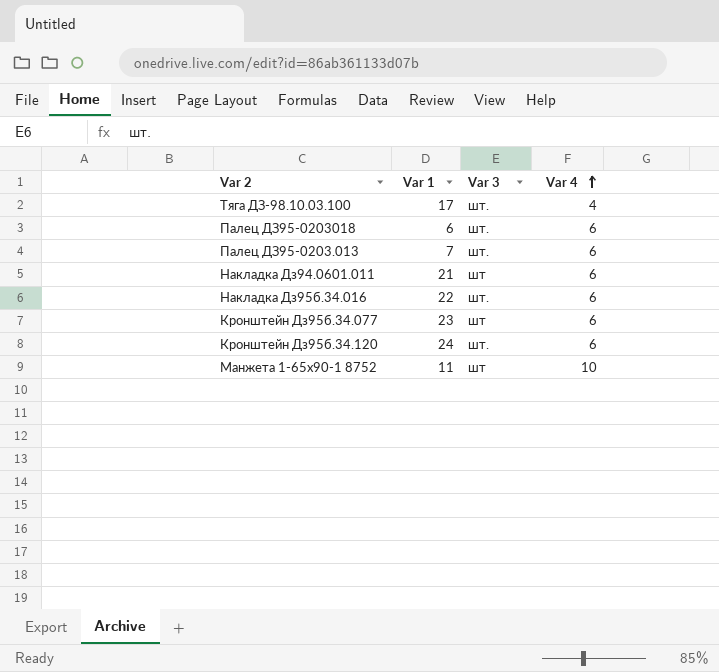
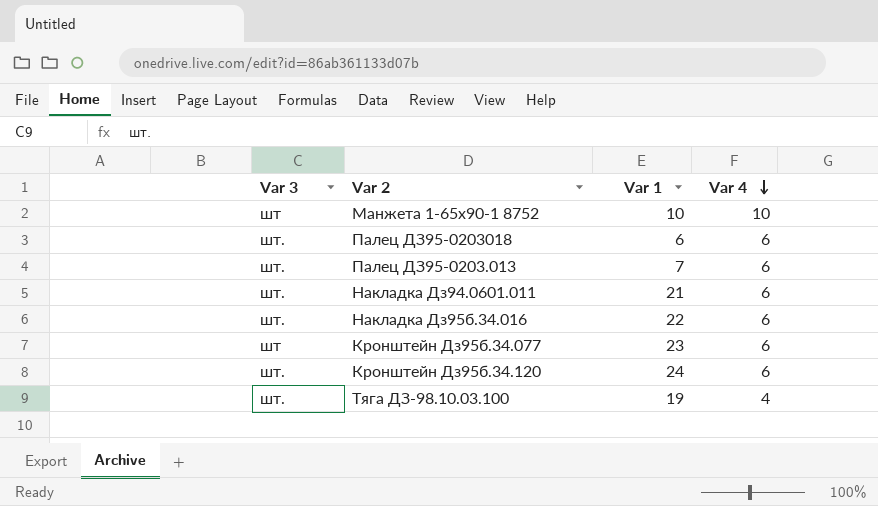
row order: Var 4 ascending -> Var 4 descending
column Var 3 | position: 3 -> 1
Манжета 1-65х90-1 8752 | Var 1: 11 -> 10
Накладка Дз94.0601.011 | Var 3: шт -> шт.
Тяга ДЗ-98.10.03.100 | Var 1: 17 -> 19

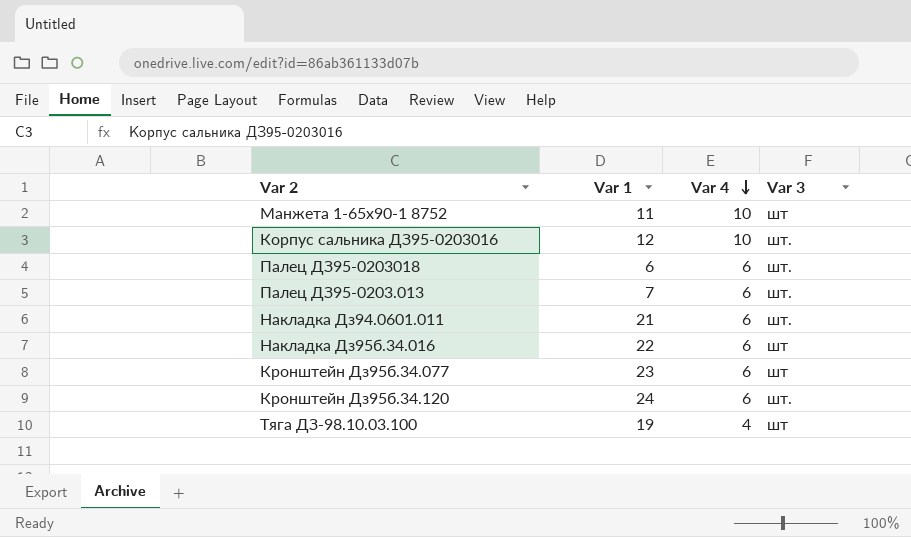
column Var 3 | position: 1 -> 4
Манжета 1-65х90-1 8752 | Var 1: 10 -> 11
row Корпус сальника ДЗ95-0203016: none -> 12 | 10 | шт.
Накладка Дз95б.34.016 | Var 3: шт. -> шт
Тяга ДЗ-98.10.03.100 | Var 3: шт. -> шт

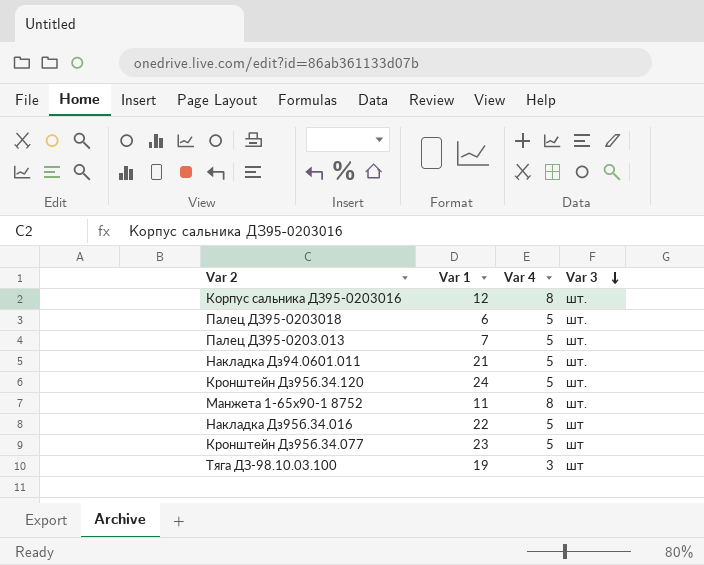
row order: Var 4 descending -> Var 3 descending
Корпус сальника ДЗ95-0203016 | Var 4: 10 -> 8
Палец ДЗ95-0203018 | Var 4: 6 -> 5
Палец ДЗ95-0203.013 | Var 4: 6 -> 5
Накладка Дз94.0601.011 | Var 4: 6 -> 5
Кронштейн Дз95б.34.120 | Var 4: 6 -> 5
Манжета 1-65х90-1 8752 | Var 4: 10 -> 8
Манжета 1-65х90-1 8752 | Var 3: шт -> шт.
Накладка Дз95б.34.016 | Var 4: 6 -> 5
Кронштейн Дз95б.34.077 | Var 4: 6 -> 5
Тяга ДЗ-98.10.03.100 | Var 4: 4 -> 3

